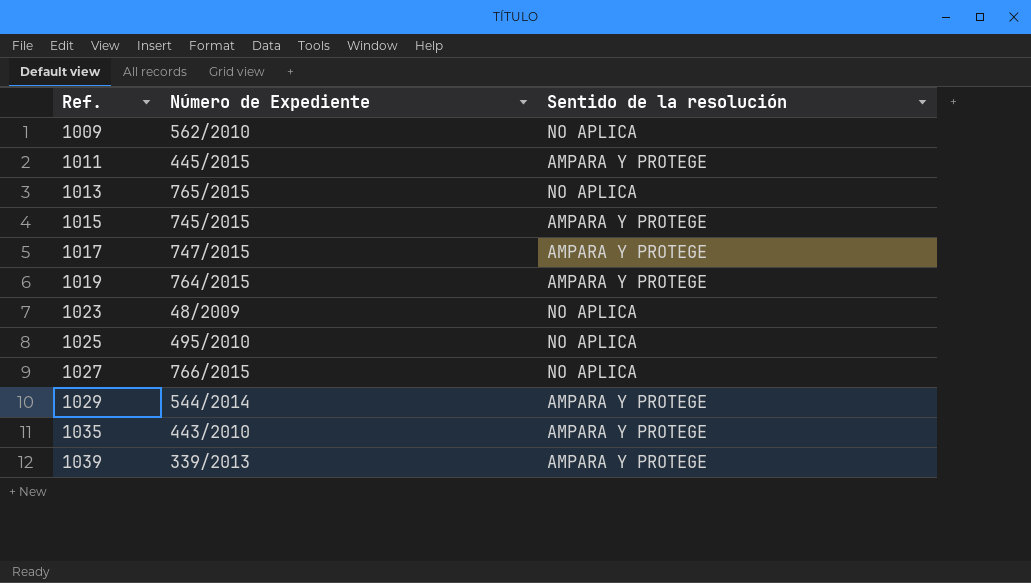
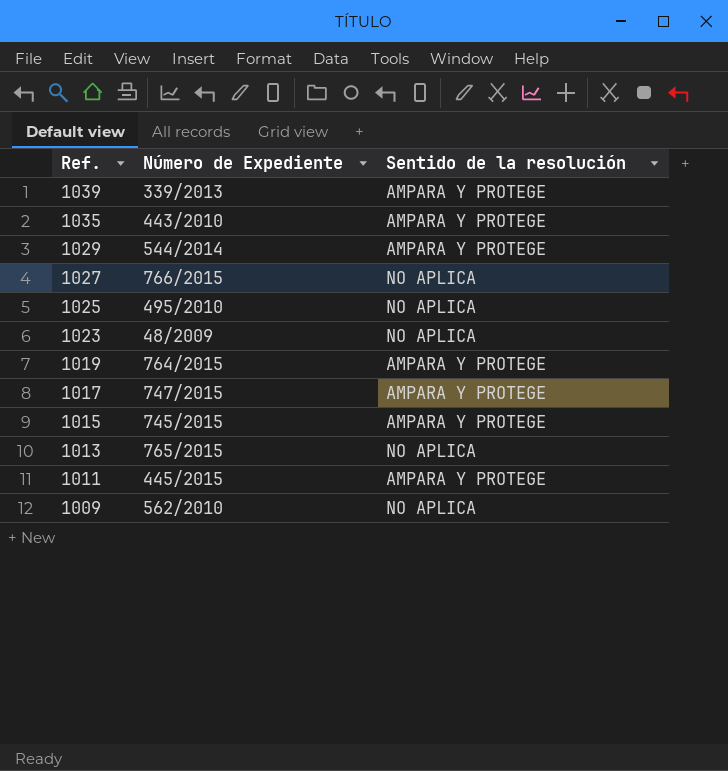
row order: Ref. ascending -> Ref. descending

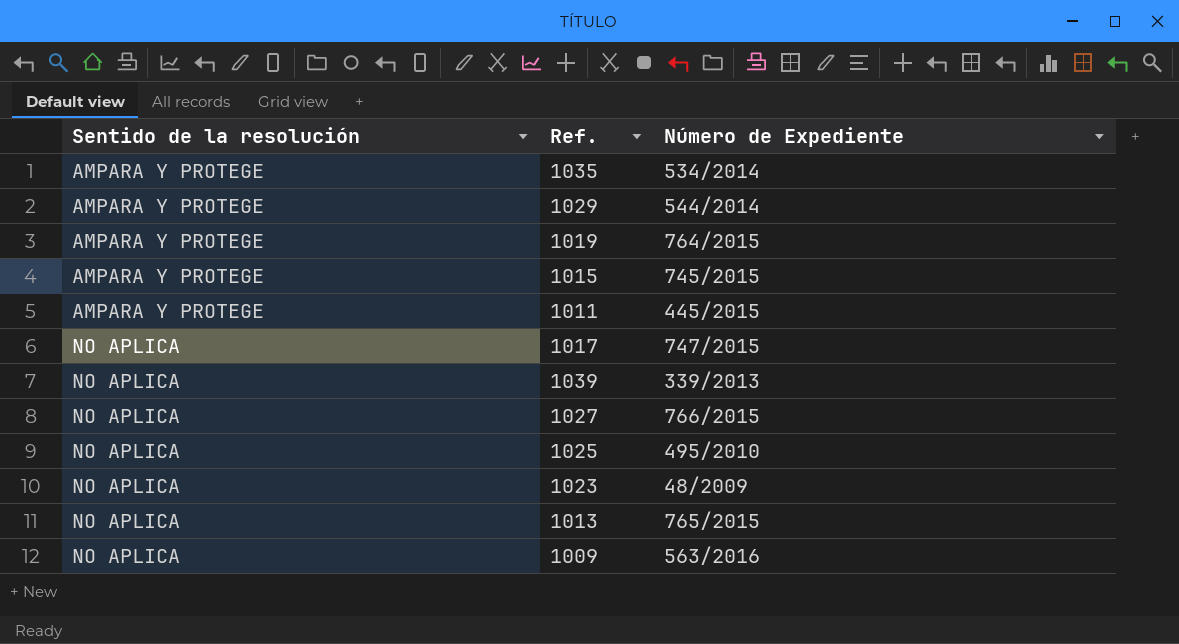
row order: Ref. descending -> Sentido de la resolución ascending
column Sentido de la resolución | position: 3 -> 1
1035 | Número de Expediente: 443/2010 -> 534/2014
1017 | Sentido de la resolución: AMPARA Y PROTEGE -> NO APLICA
1039 | Sentido de la resolución: AMPARA Y PROTEGE -> NO APLICA
1009 | Número de Expediente: 562/2010 -> 563/2016

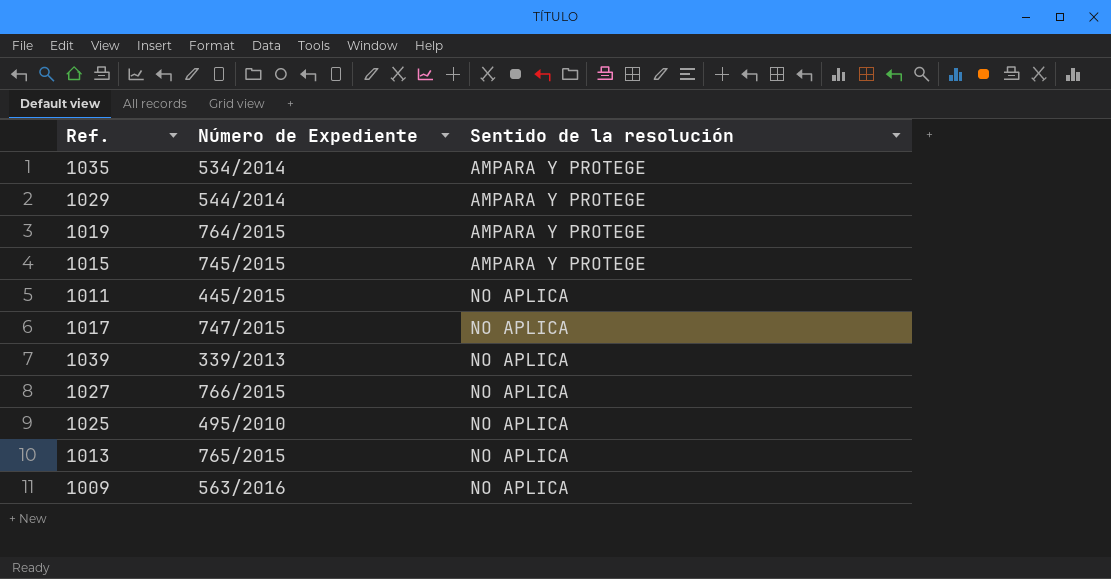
column Sentido de la resolución | position: 1 -> 3
row 1023: NO APLICA | 48/2009 -> none
1011 | Sentido de la resolución: AMPARA Y PROTEGE -> NO APLICA

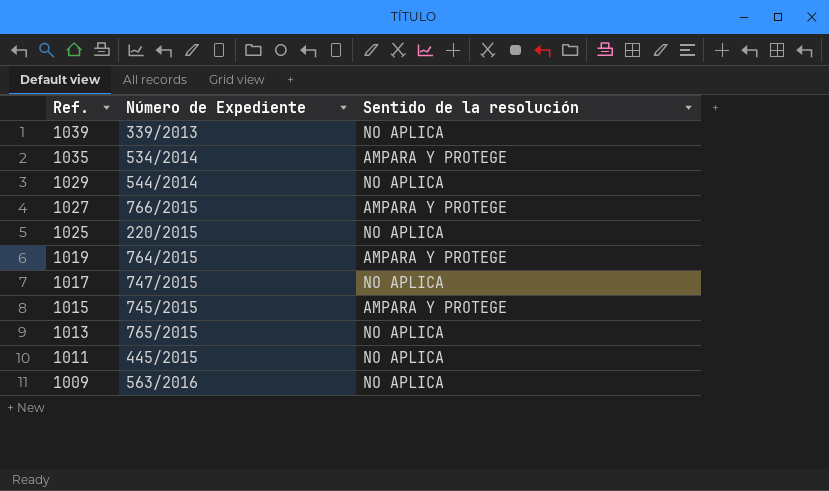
row order: Sentido de la resolución ascending -> Ref. descending
1029 | Sentido de la resolución: AMPARA Y PROTEGE -> NO APLICA
1027 | Sentido de la resolución: NO APLICA -> AMPARA Y PROTEGE
1025 | Número de Expediente: 495/2010 -> 220/2015

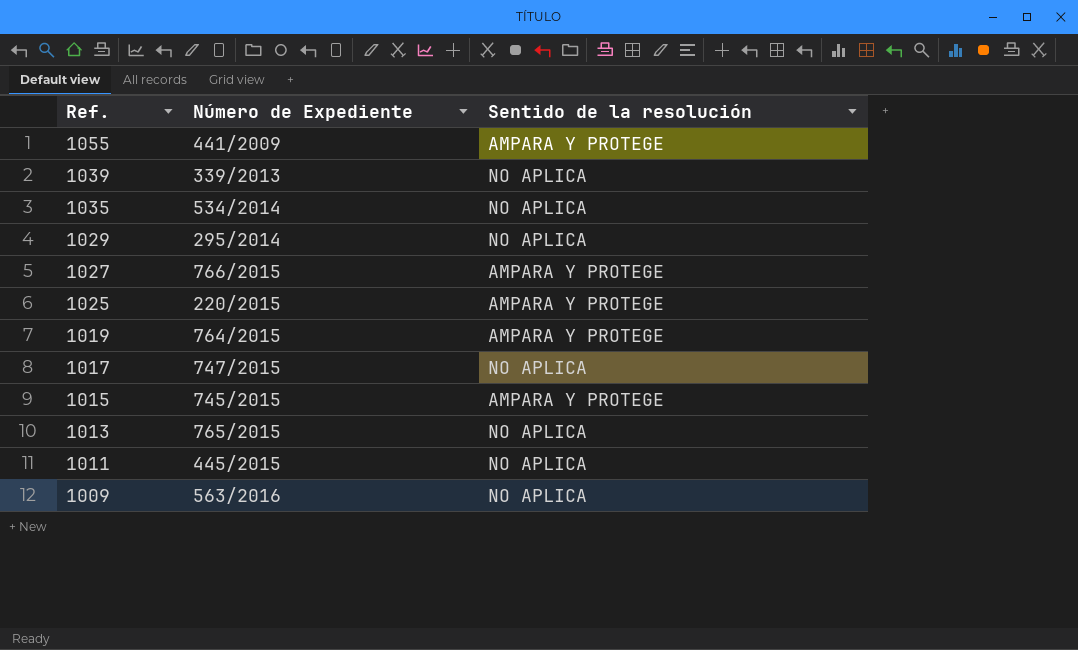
row 1055: none -> 441/2009 | AMPARA Y PROTEGE
1035 | Sentido de la resolución: AMPARA Y PROTEGE -> NO APLICA
1029 | Número de Expediente: 544/2014 -> 295/2014
1025 | Sentido de la resolución: NO APLICA -> AMPARA Y PROTEGE

